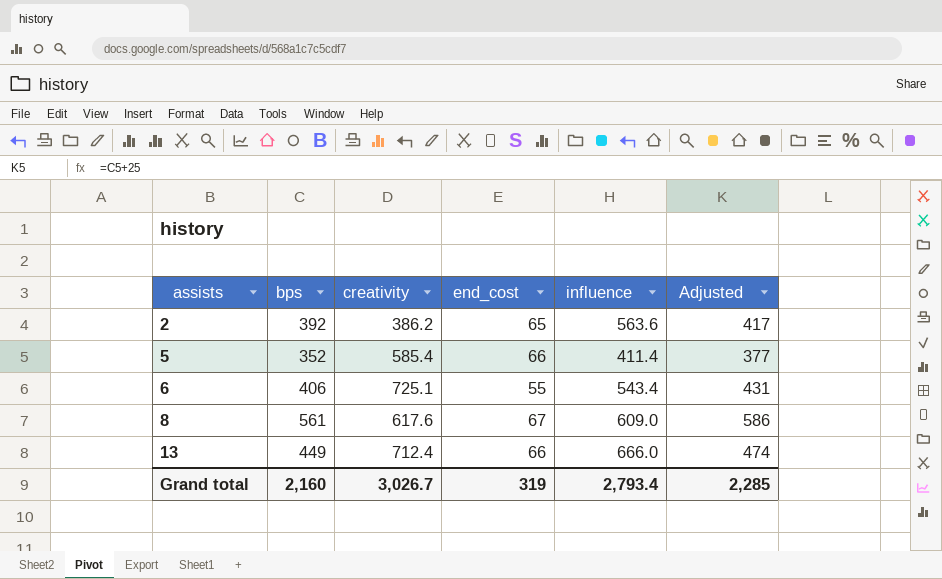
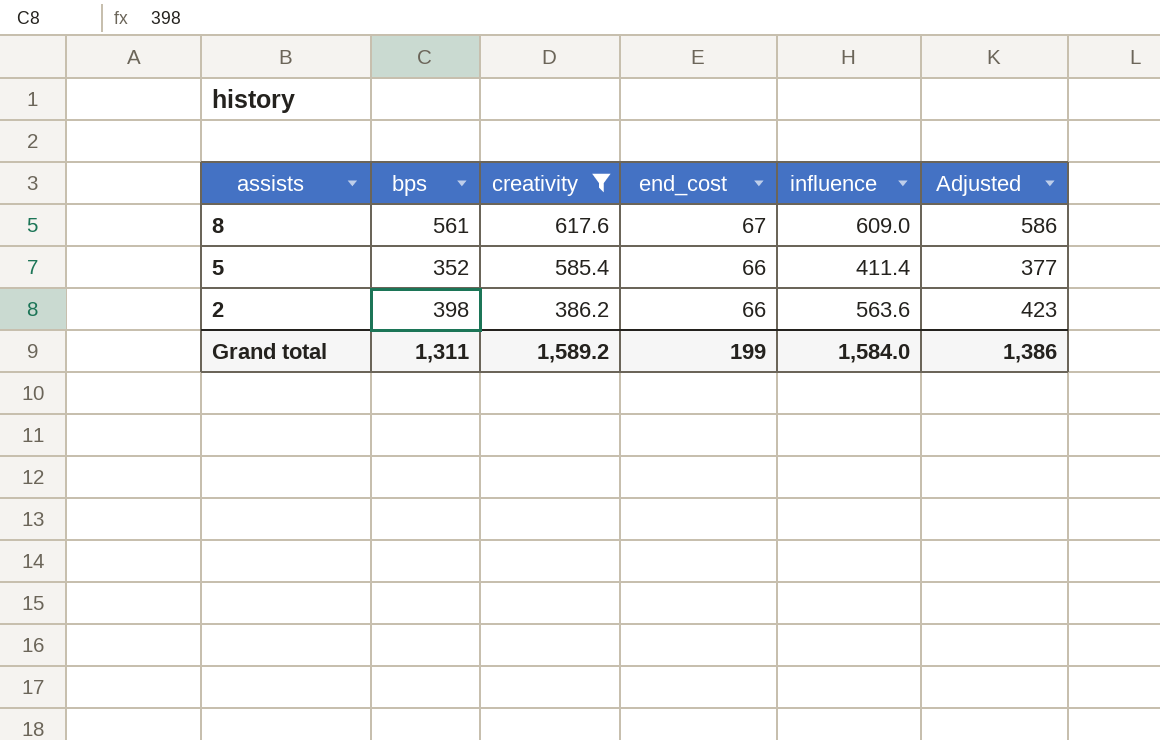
filter: none -> creativity <= 617.6
row order: assists ascending -> assists descending
2 | bps: 392 -> 398
2 | end_cost: 65 -> 66
2 | Adjusted: 417 -> 423
Grand total | bps: 2,160 -> 1,311
Grand total | creativity: 3,026.7 -> 1,589.2
Grand total | end_cost: 319 -> 199
Grand total | influence: 2,793.4 -> 1,584.0
Grand total | Adjusted: 2,285 -> 1,386

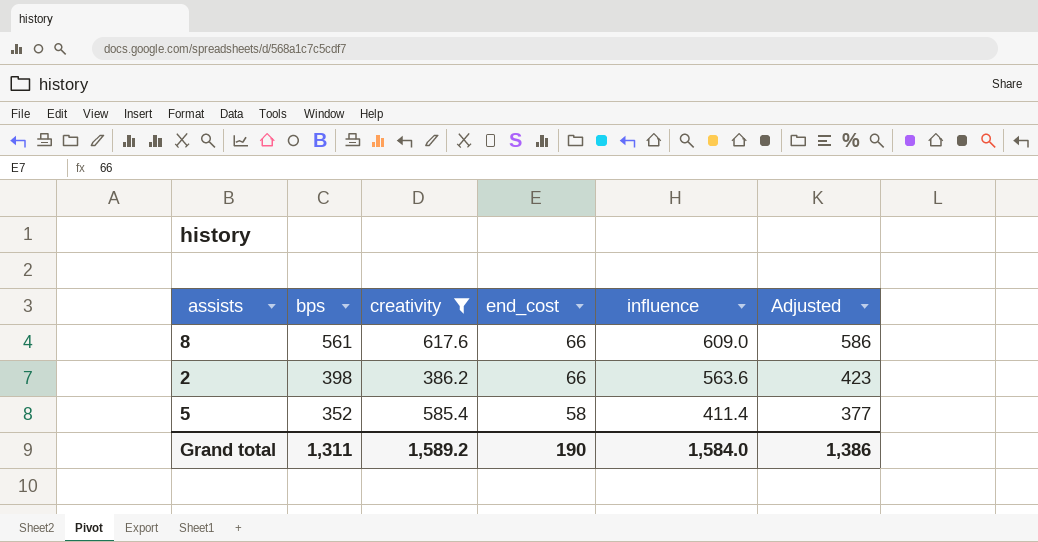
row order: assists descending -> bps descending
8 | end_cost: 67 -> 66
5 | end_cost: 66 -> 58
Grand total | end_cost: 199 -> 190

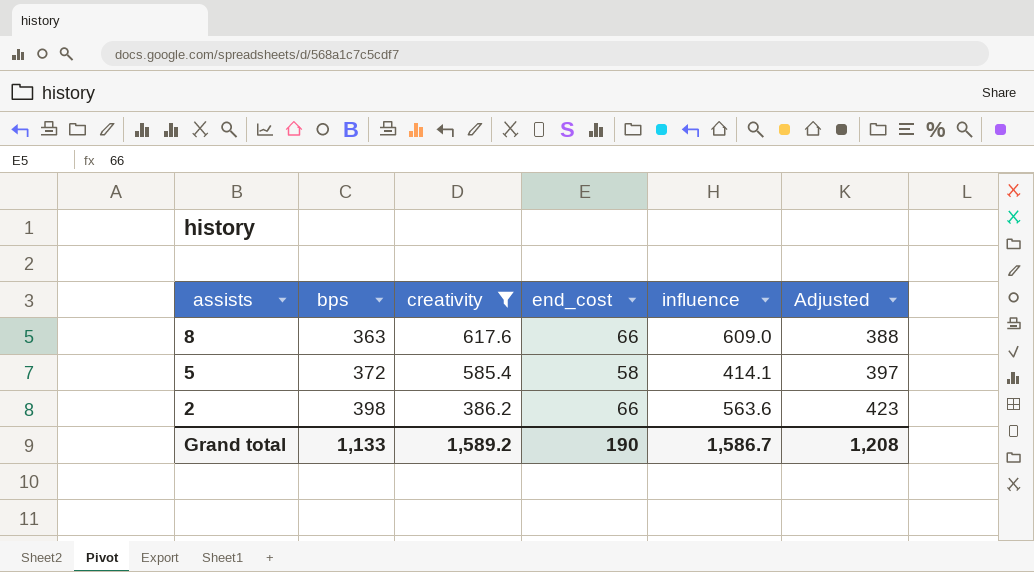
row order: bps descending -> assists descending
8 | bps: 561 -> 363
8 | Adjusted: 586 -> 388
5 | bps: 352 -> 372
5 | influence: 411.4 -> 414.1
5 | Adjusted: 377 -> 397
Grand total | bps: 1,311 -> 1,133
Grand total | influence: 1,584.0 -> 1,586.7
Grand total | Adjusted: 1,386 -> 1,208

